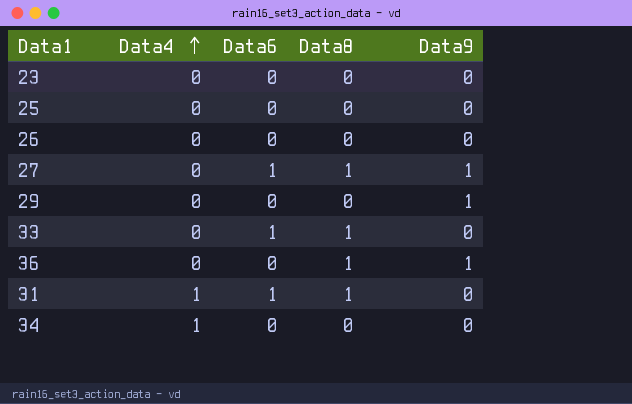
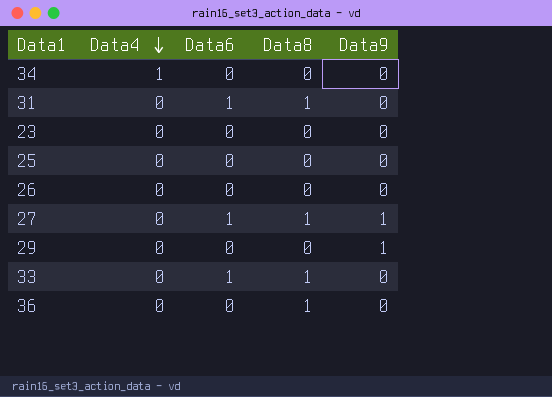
row order: Data4 ascending -> Data4 descending
31 | Data4: 1 -> 0
36 | Data9: 1 -> 0

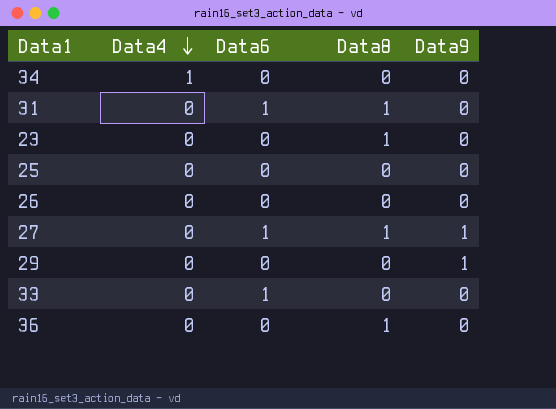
23 | Data8: 0 -> 1
33 | Data8: 1 -> 0

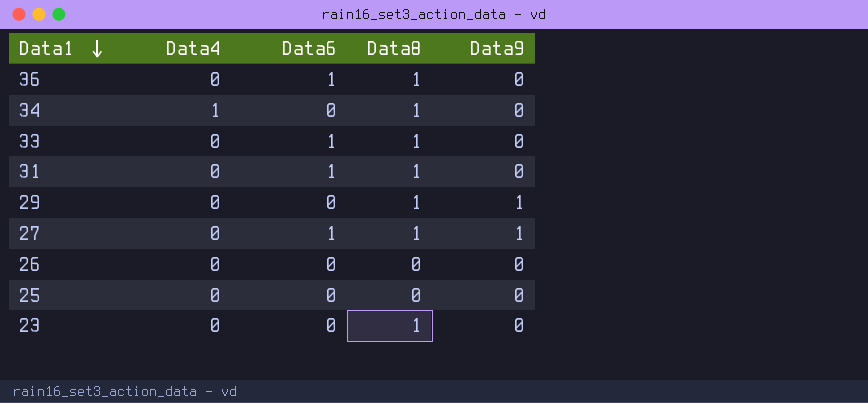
row order: Data4 descending -> Data1 descending
36 | Data6: 0 -> 1
34 | Data8: 0 -> 1
33 | Data8: 0 -> 1
29 | Data8: 0 -> 1

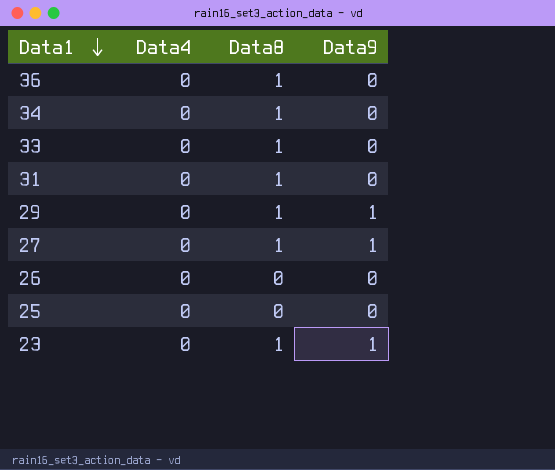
column Data6 | position: 3 -> none
34 | Data4: 1 -> 0
23 | Data9: 0 -> 1

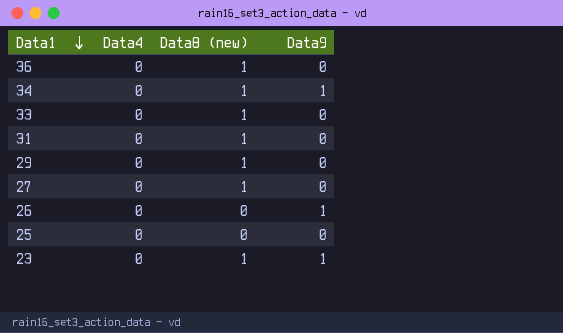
column name: Data8 -> Data8 (new)
34 | Data9: 0 -> 1
29 | Data9: 1 -> 0
27 | Data9: 1 -> 0
26 | Data9: 0 -> 1

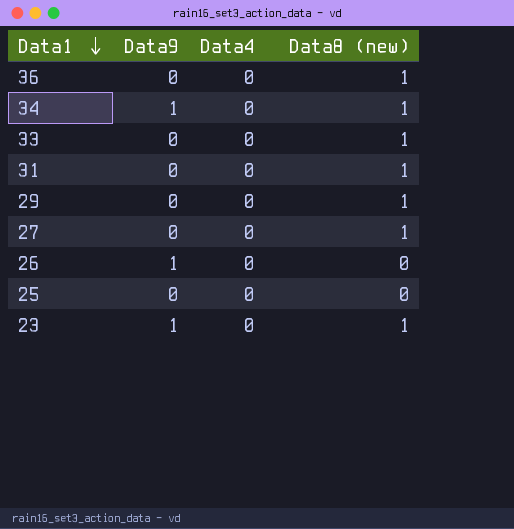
column Data9 | position: 4 -> 2

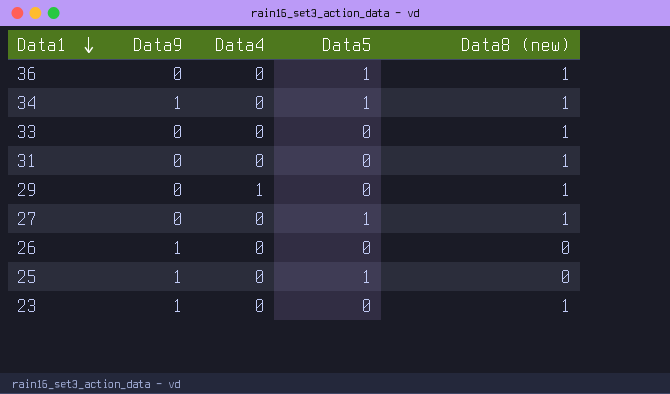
column Data5 | position: none -> 4
29 | Data4: 0 -> 1
25 | Data9: 0 -> 1

